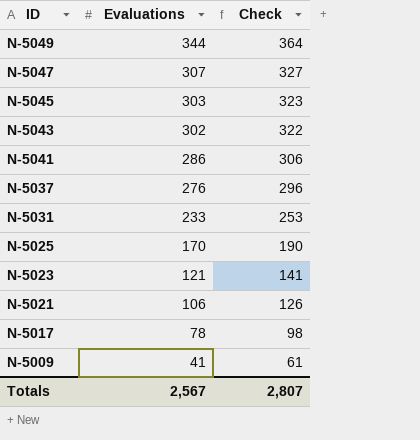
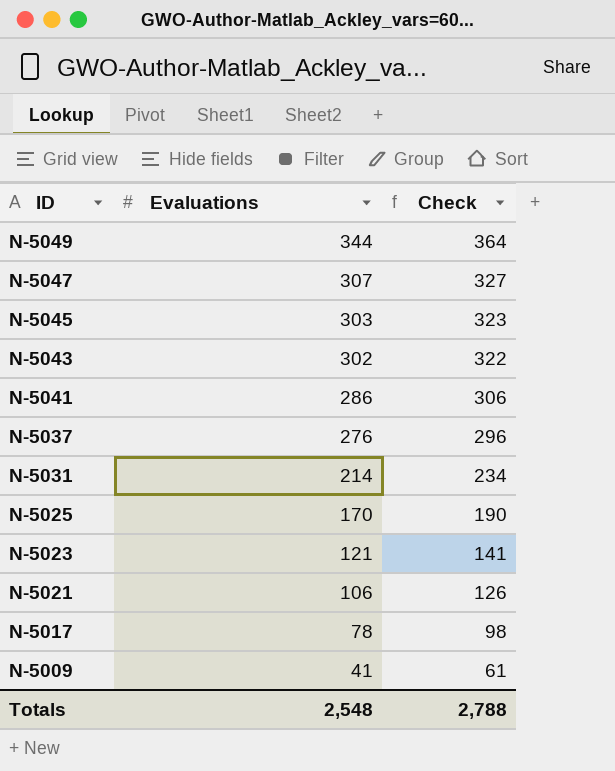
N-5031 | Evaluations: 233 -> 214
N-5031 | Check: 253 -> 234
Totals | Evaluations: 2,567 -> 2,548
Totals | Check: 2,807 -> 2,788

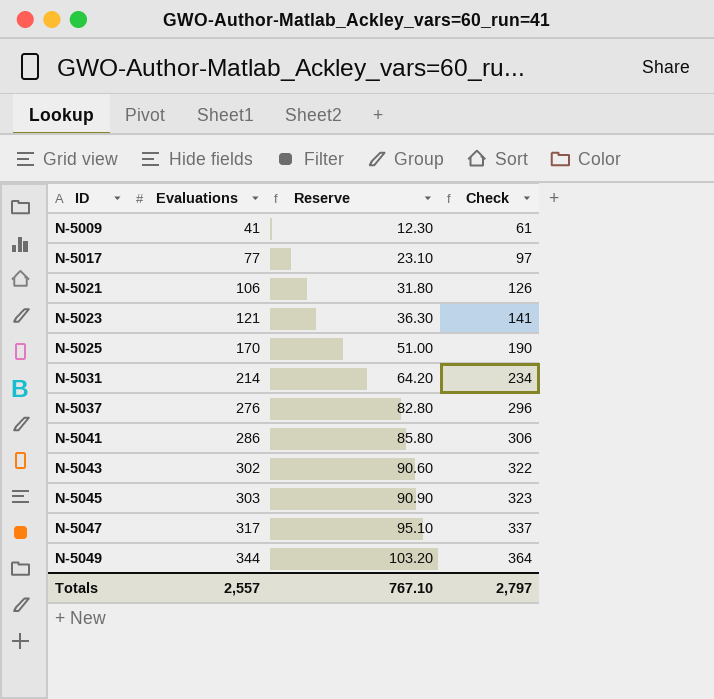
row order: ID descending -> ID ascending
column Reserve | formula: none -> [Evaluations] * 0.3
N-5017 | Evaluations: 78 -> 77
N-5017 | Check: 98 -> 97
N-5047 | Evaluations: 307 -> 317
N-5047 | Check: 327 -> 337
Totals | Evaluations: 2,548 -> 2,557
Totals | Check: 2,788 -> 2,797

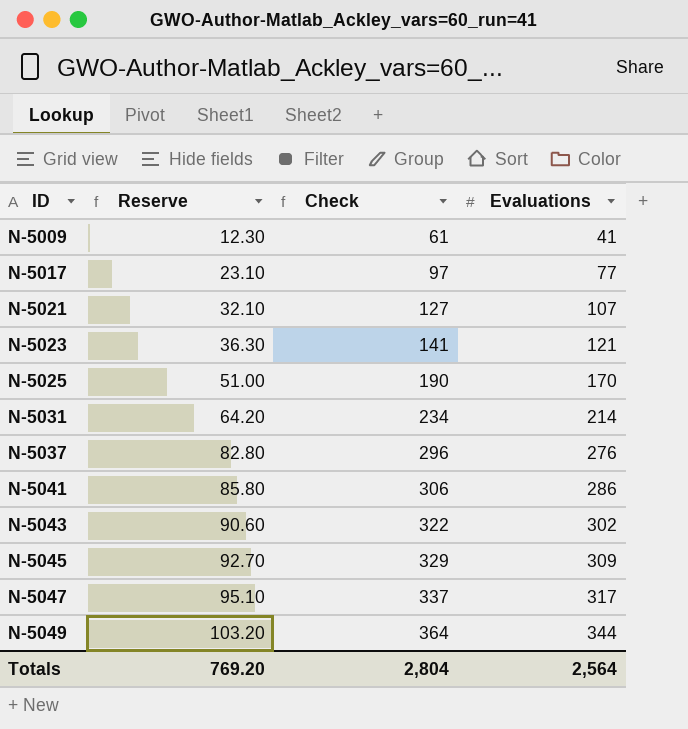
column Evaluations | position: 2 -> 4
N-5021 | Reserve: 31.80 -> 32.10
N-5021 | Check: 126 -> 127
N-5021 | Evaluations: 106 -> 107
N-5045 | Reserve: 90.90 -> 92.70
N-5045 | Check: 323 -> 329
N-5045 | Evaluations: 303 -> 309
Totals | Reserve: 767.10 -> 769.20
Totals | Check: 2,797 -> 2,804
Totals | Evaluations: 2,557 -> 2,564

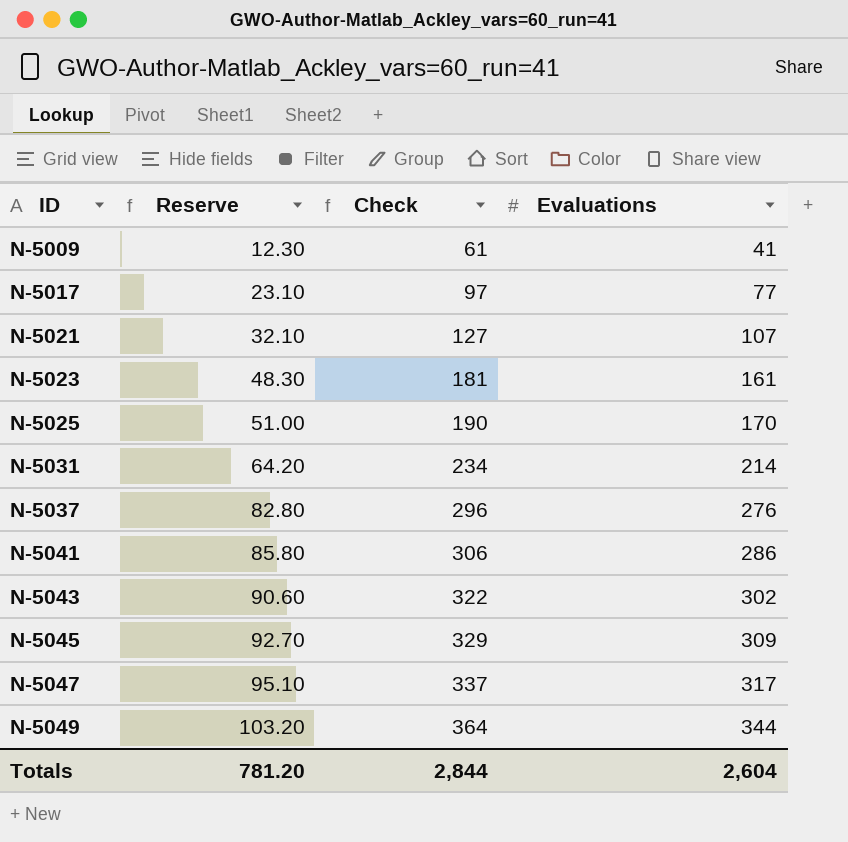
N-5023 | Reserve: 36.30 -> 48.30
N-5023 | Check: 141 -> 181
N-5023 | Evaluations: 121 -> 161
Totals | Reserve: 769.20 -> 781.20
Totals | Check: 2,804 -> 2,844
Totals | Evaluations: 2,564 -> 2,604

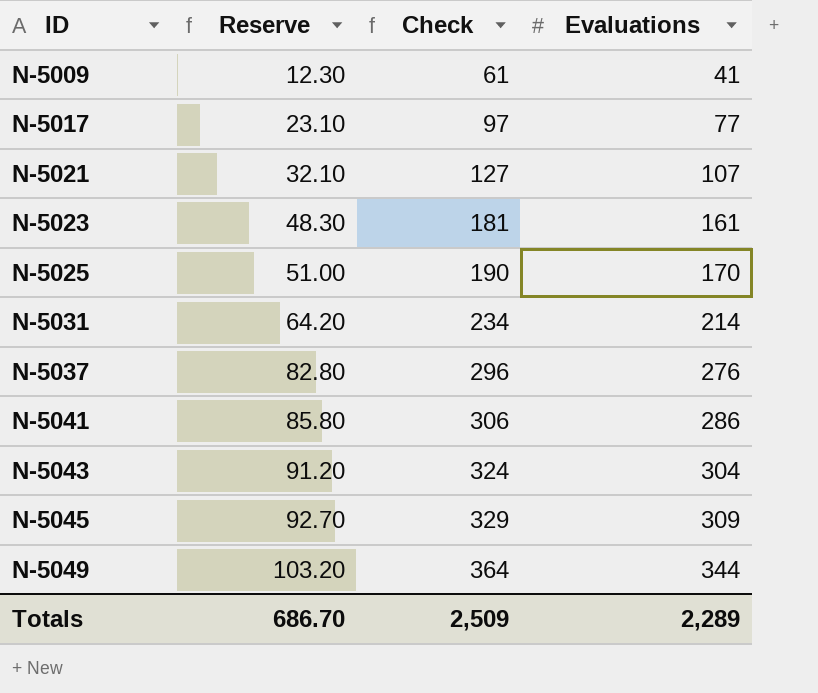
row N-5047: 95.10 | 337 | 317 -> none
N-5043 | Reserve: 90.60 -> 91.20
N-5043 | Check: 322 -> 324
N-5043 | Evaluations: 302 -> 304
Totals | Reserve: 781.20 -> 686.70
Totals | Check: 2,844 -> 2,509
Totals | Evaluations: 2,604 -> 2,289

